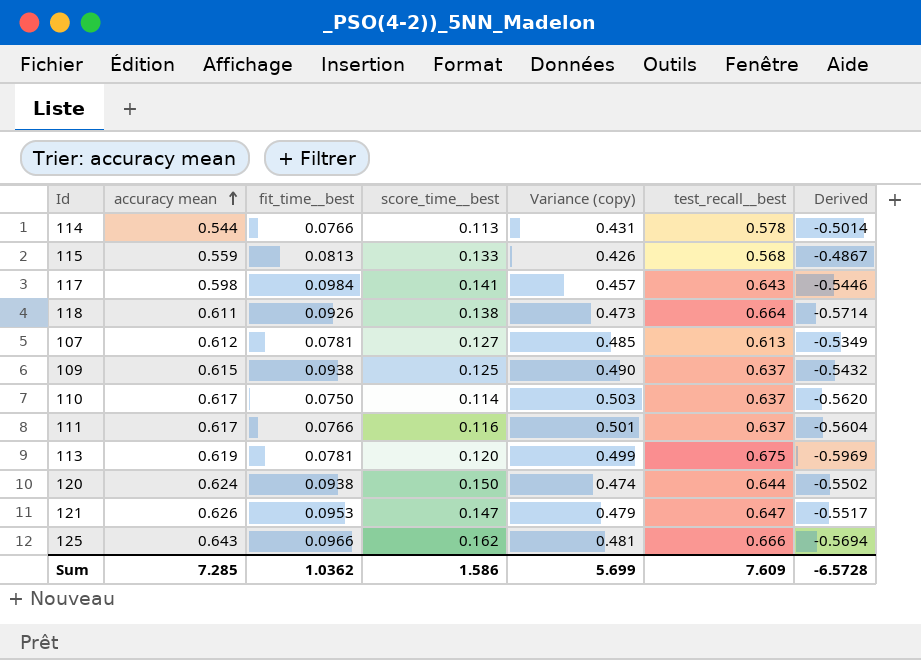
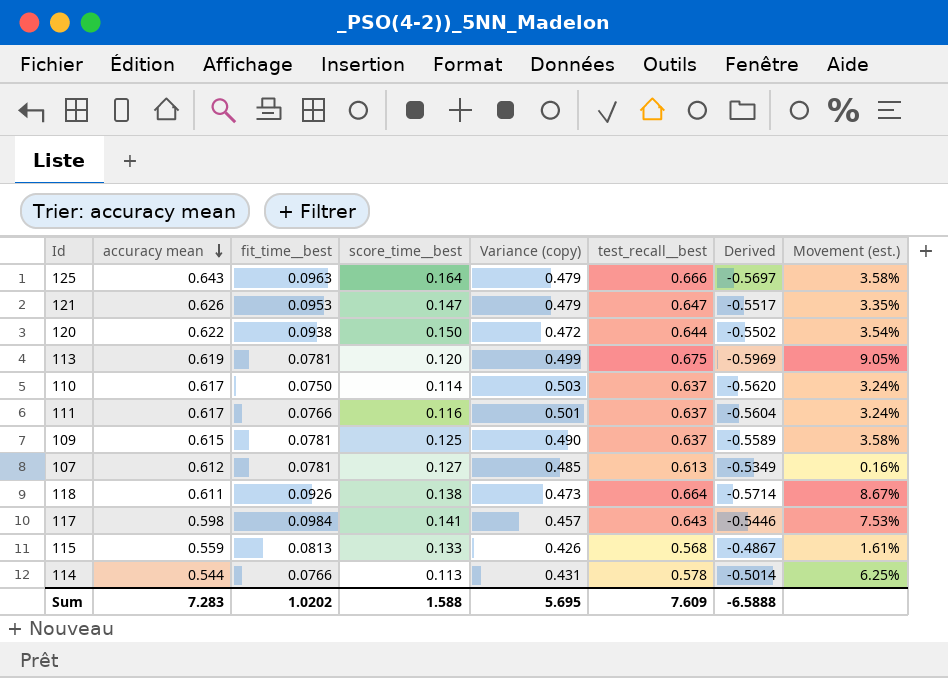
row order: accuracy mean ascending -> accuracy mean descending
column Movement (est.) | formula: none -> ([test_recall__best] - [accuracy mean]) / [accuracy mean]
125 | fit_time__best: 0.0966 -> 0.0963
125 | score_time__best: 0.162 -> 0.164
125 | Variance (copy): 0.481 -> 0.479
125 | Derived: -0.5694 -> -0.5697
120 | accuracy mean: 0.624 -> 0.622
120 | Variance (copy): 0.474 -> 0.472
109 | fit_time__best: 0.0938 -> 0.0781
109 | Derived: -0.5432 -> -0.5589
Sum | accuracy mean: 7.285 -> 7.283
Sum | fit_time__best: 1.0362 -> 1.0202
Sum | score_time__best: 1.586 -> 1.588
Sum | Variance (copy): 5.699 -> 5.695
Sum | Derived: -6.5728 -> -6.5888

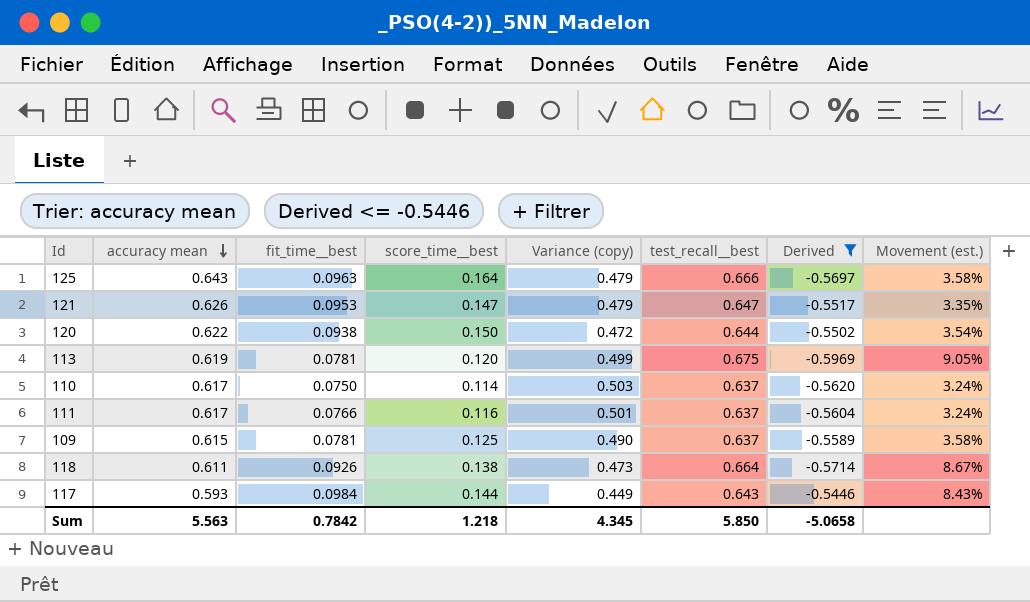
filter: none -> Derived <= -0.5446
117 | accuracy mean: 0.598 -> 0.593
117 | score_time__best: 0.141 -> 0.144
117 | Variance (copy): 0.457 -> 0.449
117 | Movement (est.): 7.53% -> 8.43%
Sum | accuracy mean: 7.283 -> 5.563
Sum | fit_time__best: 1.0202 -> 0.7842
Sum | score_time__best: 1.588 -> 1.218
Sum | Variance (copy): 5.695 -> 4.345
Sum | test_recall__best: 7.609 -> 5.850
Sum | Derived: -6.5888 -> -5.0658

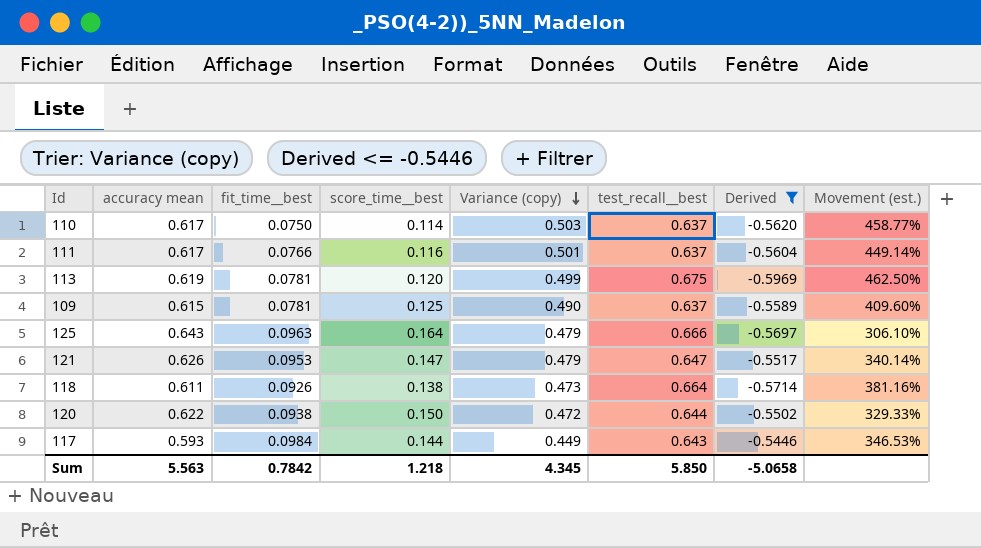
row order: accuracy mean descending -> Variance (copy) descending
column Movement (est.) | formula: ([test_recall__best] - [accuracy mean]) / [accuracy mean] -> ([test_recall__best] - [score_time__best]) / [score_time__best]

